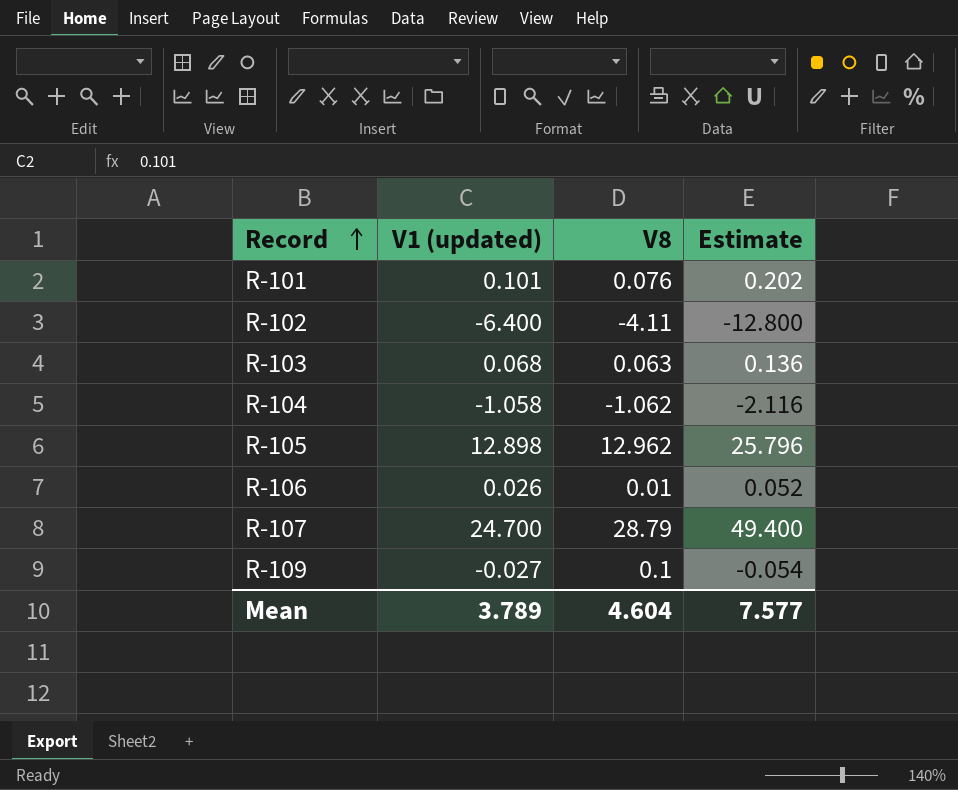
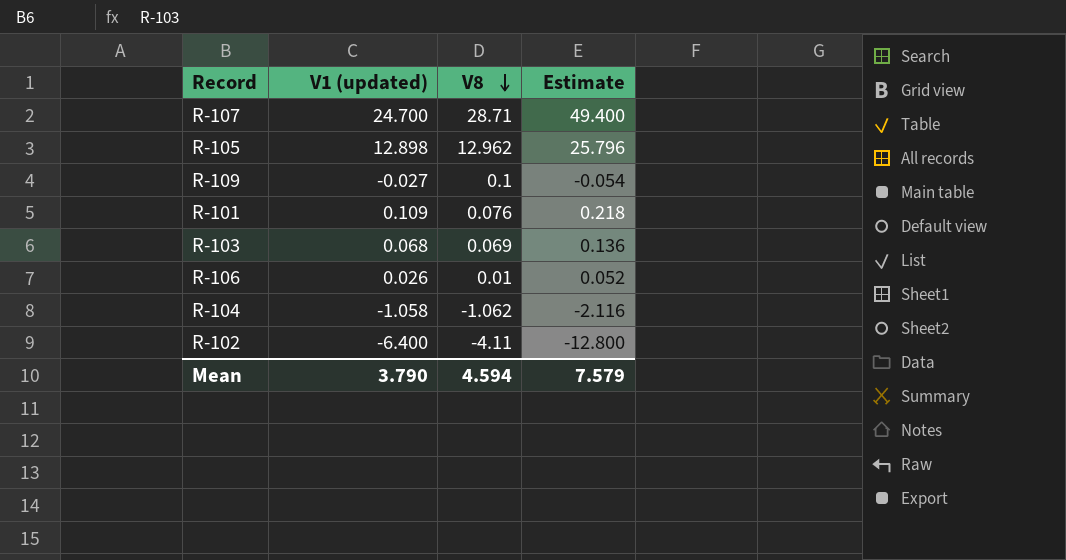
row order: Record ascending -> V8 descending
R-107 | V8: 28.79 -> 28.71
R-101 | V1 (updated): 0.101 -> 0.109
R-101 | Estimate: 0.202 -> 0.218
R-103 | V8: 0.063 -> 0.069
Mean | V1 (updated): 3.789 -> 3.790
Mean | V8: 4.604 -> 4.594
Mean | Estimate: 7.577 -> 7.579

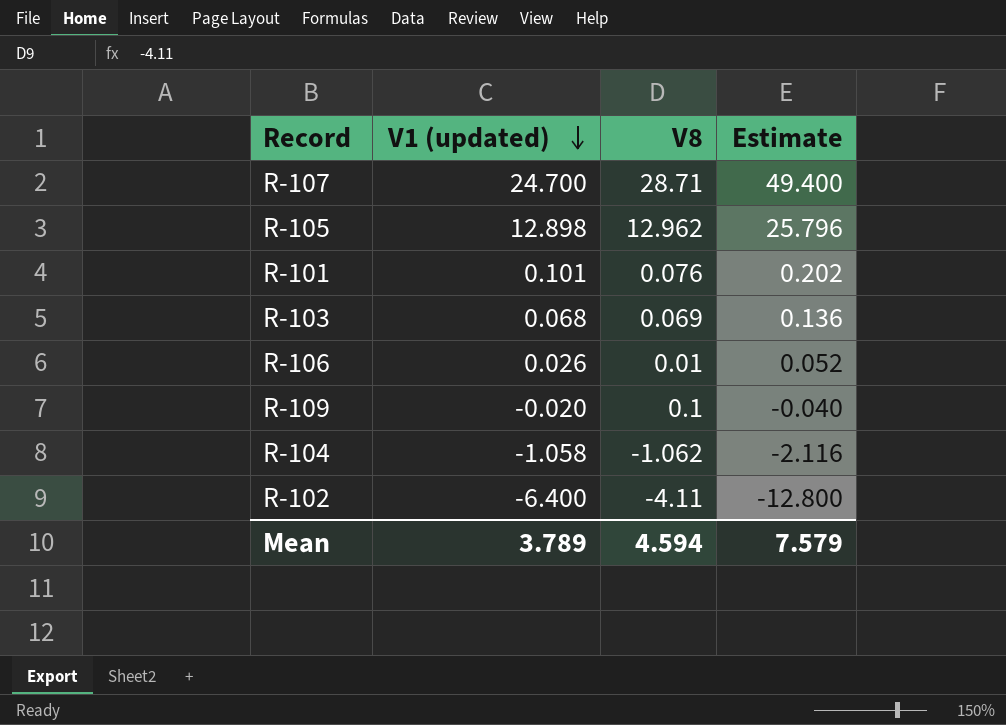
row order: V8 descending -> V1 (updated) descending
R-101 | V1 (updated): 0.109 -> 0.101
R-101 | Estimate: 0.218 -> 0.202
R-109 | V1 (updated): -0.027 -> -0.020
R-109 | Estimate: -0.054 -> -0.040
Mean | V1 (updated): 3.790 -> 3.789

